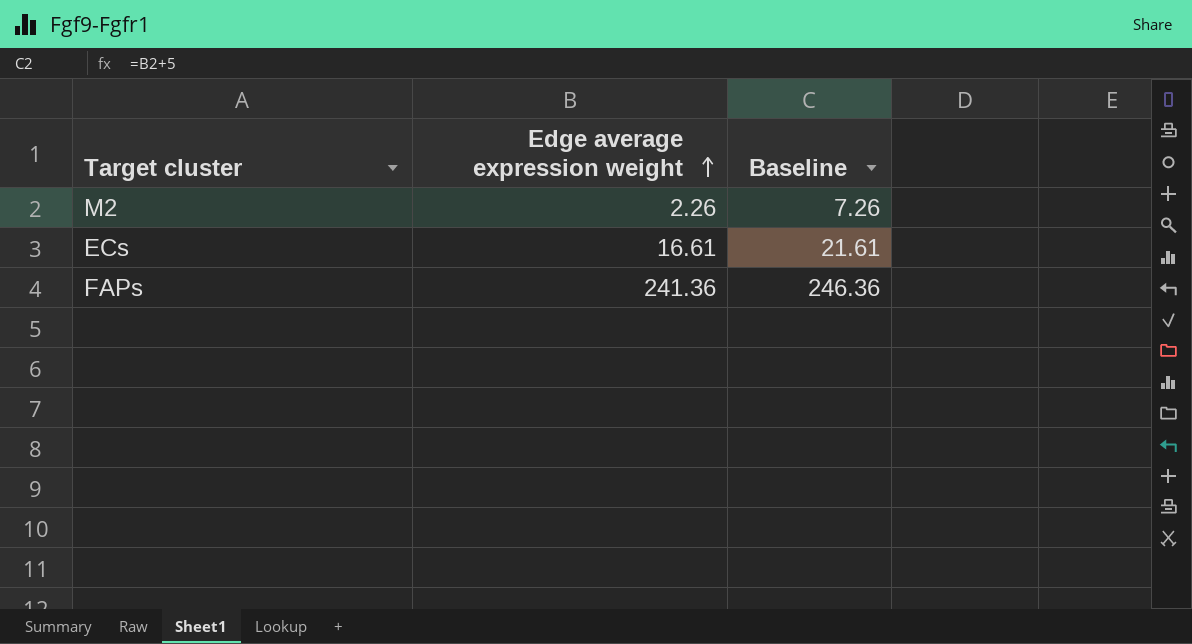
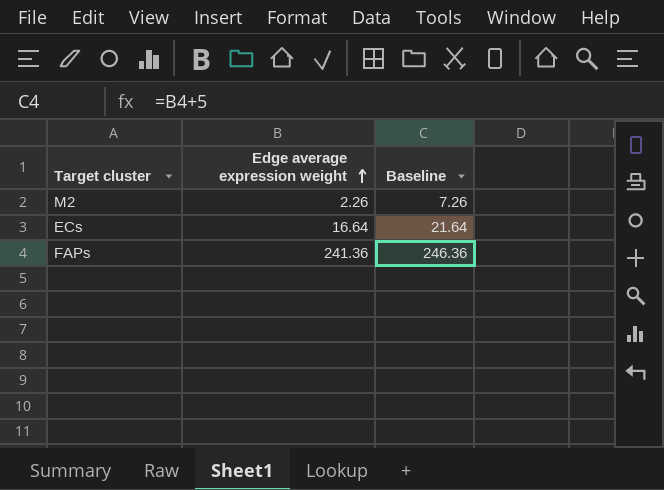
ECs | Edge average expression weight: 16.61 -> 16.64
ECs | Baseline: 21.61 -> 21.64

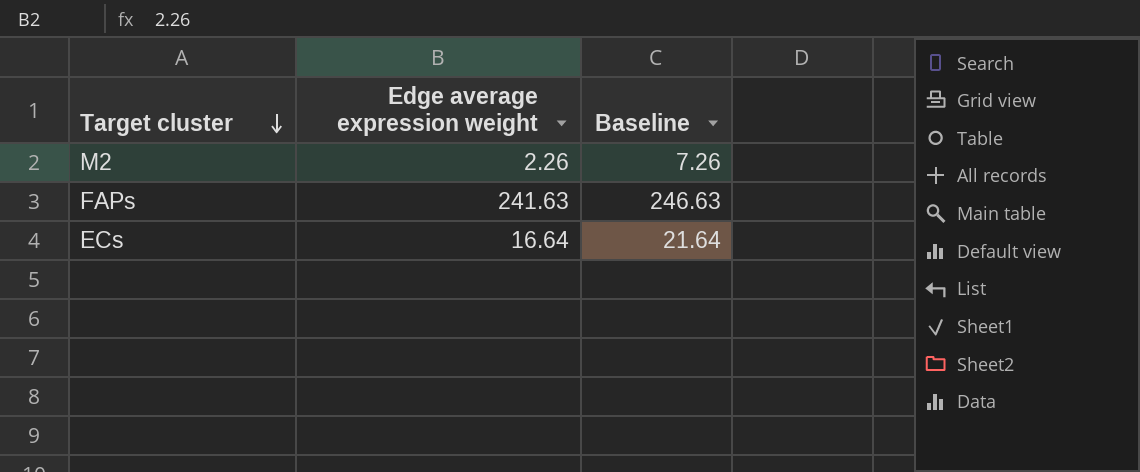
row order: Edge average expression weight ascending -> Target cluster descending
FAPs | Edge average expression weight: 241.36 -> 241.63
FAPs | Baseline: 246.36 -> 246.63

